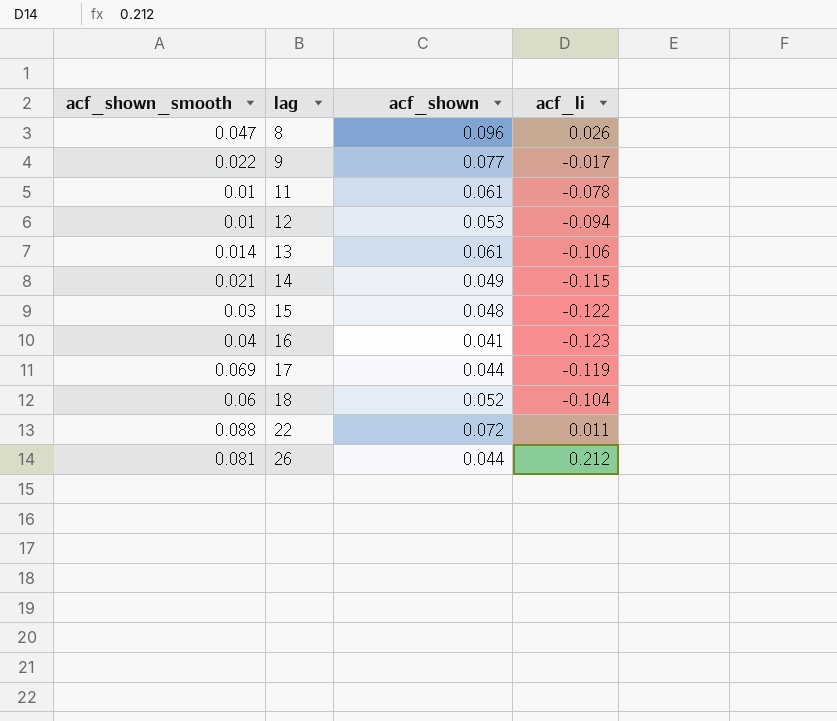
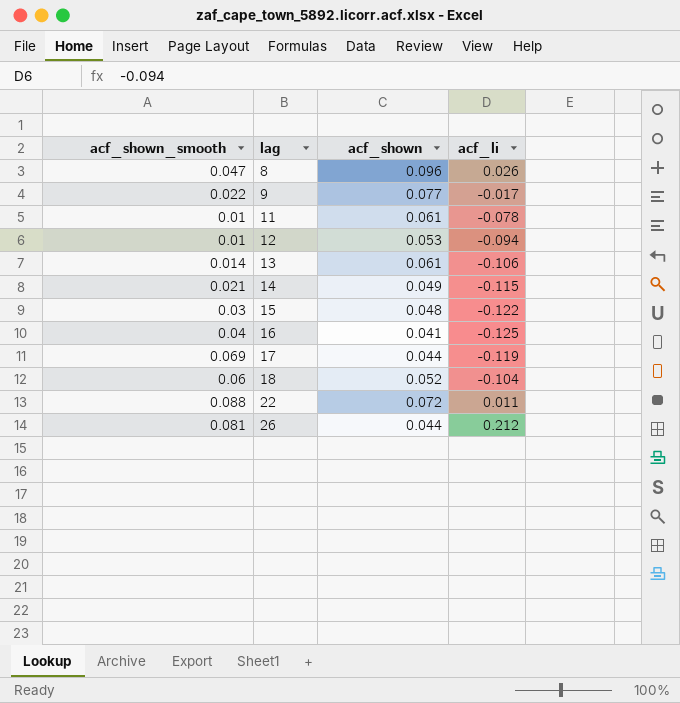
16 | acf_li: -0.123 -> -0.125

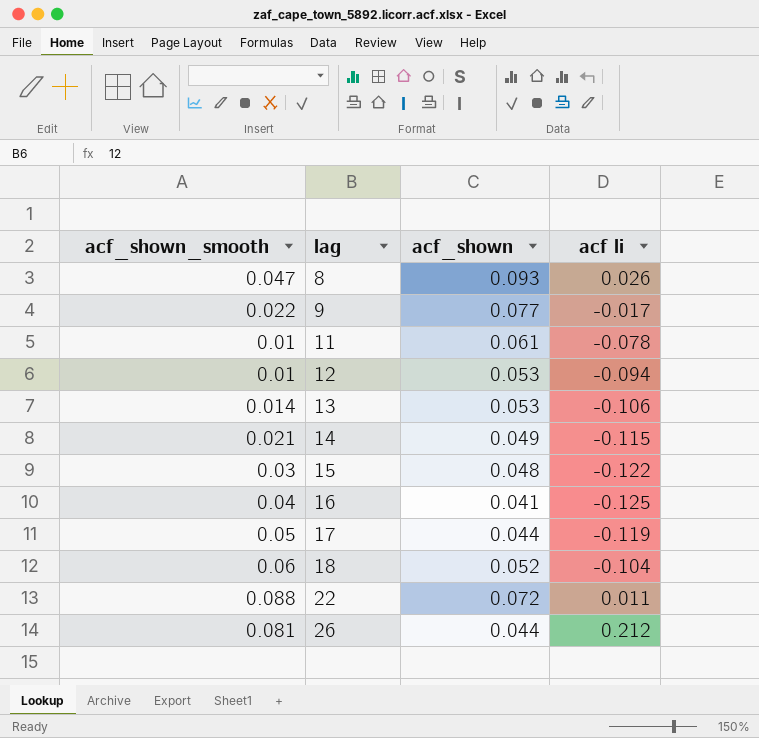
column name: acf_li -> acf li
8 | acf_shown: 0.096 -> 0.093
13 | acf_shown: 0.061 -> 0.053
17 | acf_shown_smooth: 0.069 -> 0.05

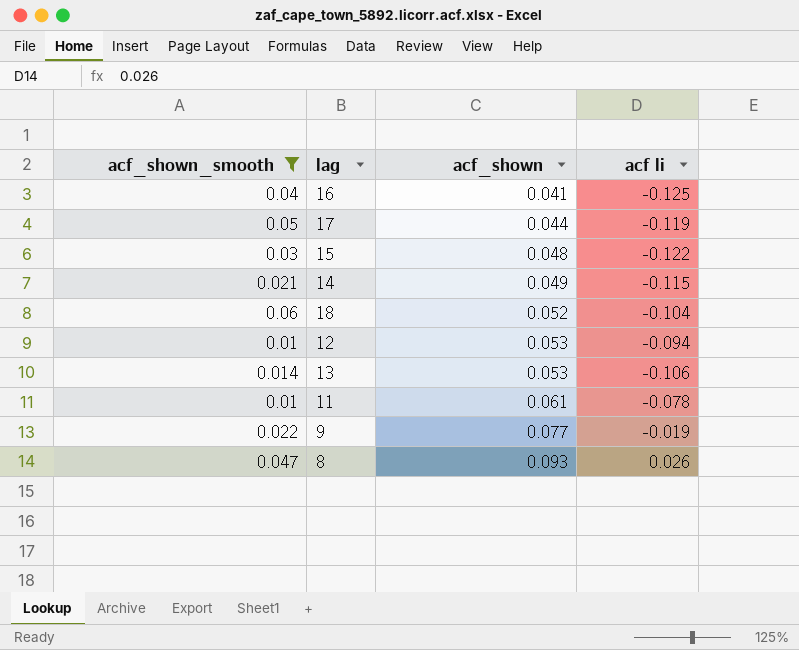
filter: none -> acf_shown_smooth <= 0.06
row order: lag ascending -> acf_shown ascending
9 | acf li: -0.017 -> -0.019

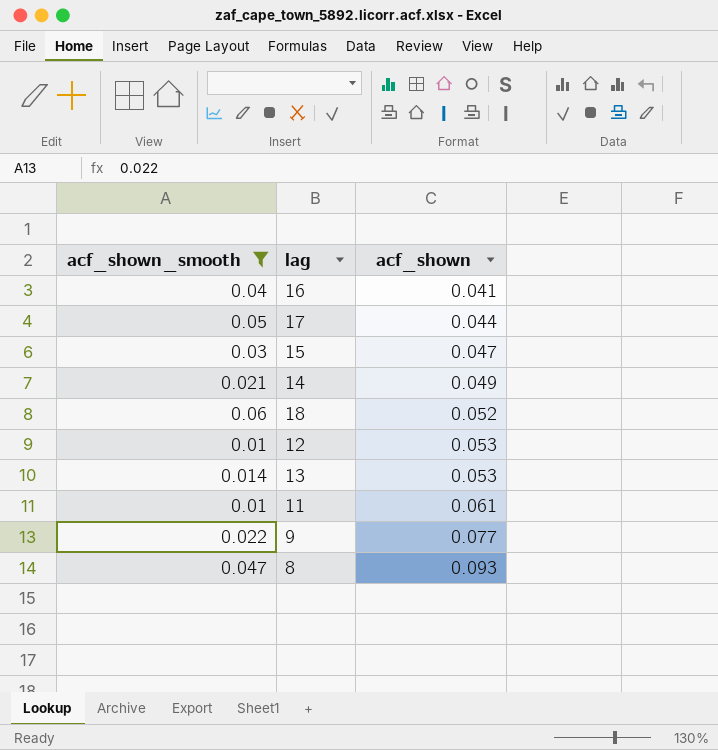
column acf li | position: 4 -> none
15 | acf_shown: 0.048 -> 0.047

